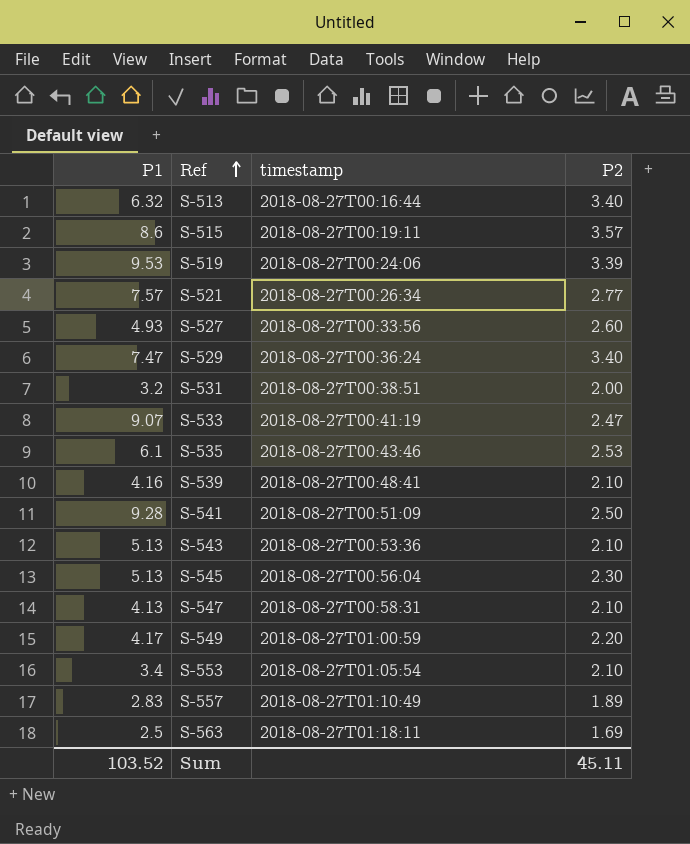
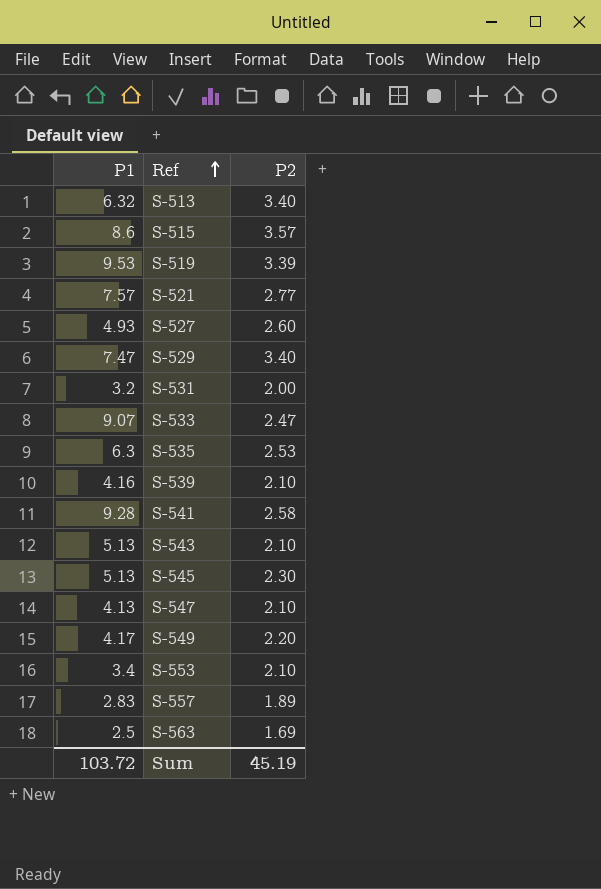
column timestamp | position: 3 -> none
S-535 | P1: 6.1 -> 6.3
S-541 | P2: 2.50 -> 2.58
Sum | P1: 103.52 -> 103.72
Sum | P2: 45.11 -> 45.19

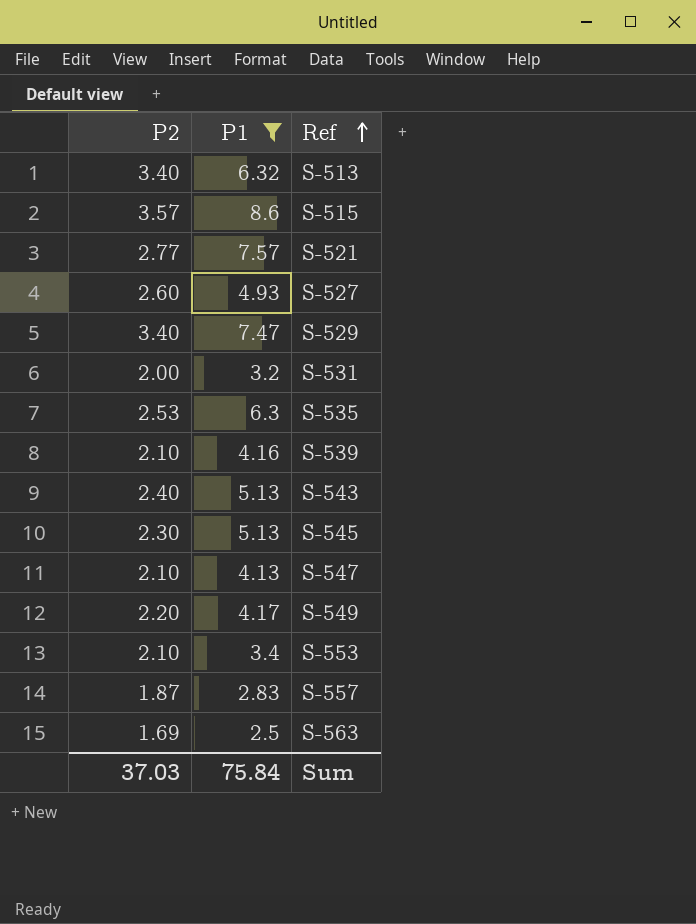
filter: none -> P1 <= 8.6
column P2 | position: 3 -> 1
S-543 | P2: 2.10 -> 2.40
S-557 | P2: 1.89 -> 1.87
Sum | P2: 45.19 -> 37.03
Sum | P1: 103.72 -> 75.84

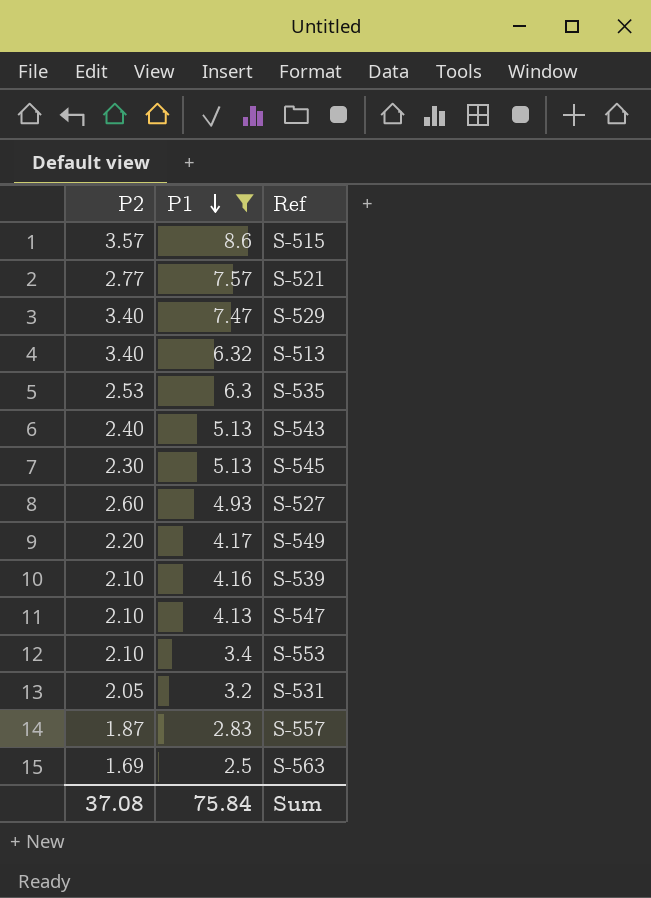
row order: Ref ascending -> P1 descending
S-531 | P2: 2.00 -> 2.05
Sum | P2: 37.03 -> 37.08

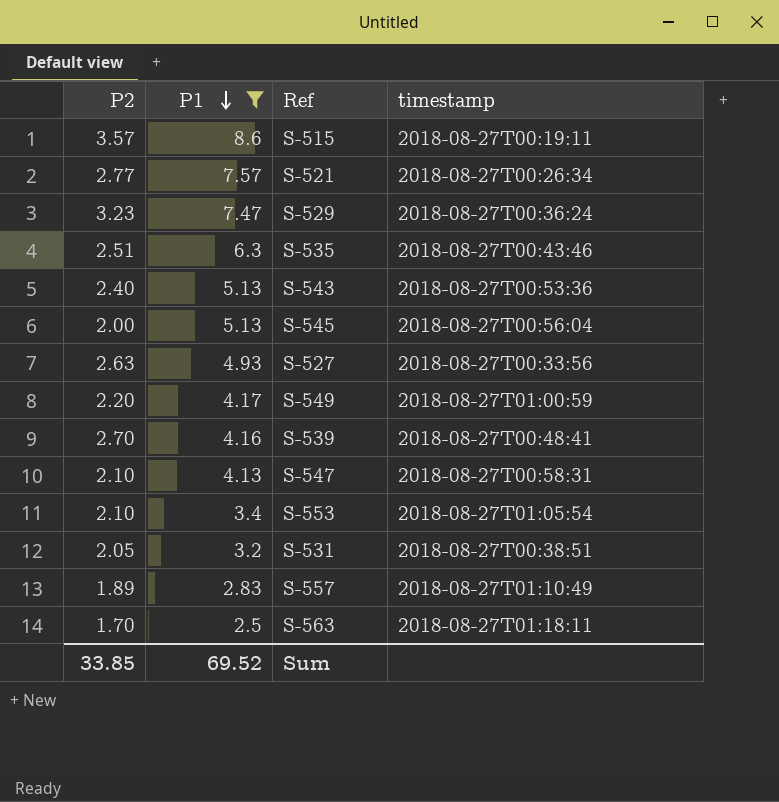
column timestamp | position: none -> 4
row S-513: 3.40 | 6.32 -> none
S-529 | P2: 3.40 -> 3.23
S-535 | P2: 2.53 -> 2.51
S-545 | P2: 2.30 -> 2.00
S-527 | P2: 2.60 -> 2.63
S-539 | P2: 2.10 -> 2.70
S-557 | P2: 1.87 -> 1.89
S-563 | P2: 1.69 -> 1.70
Sum | P2: 37.08 -> 33.85
Sum | P1: 75.84 -> 69.52

